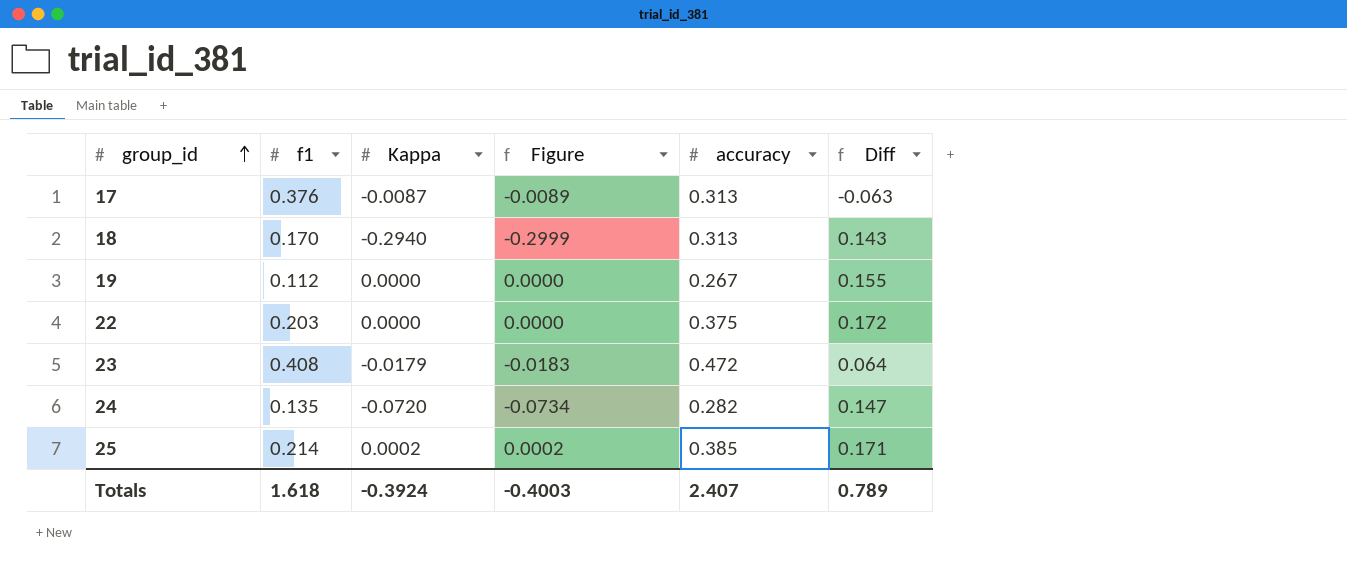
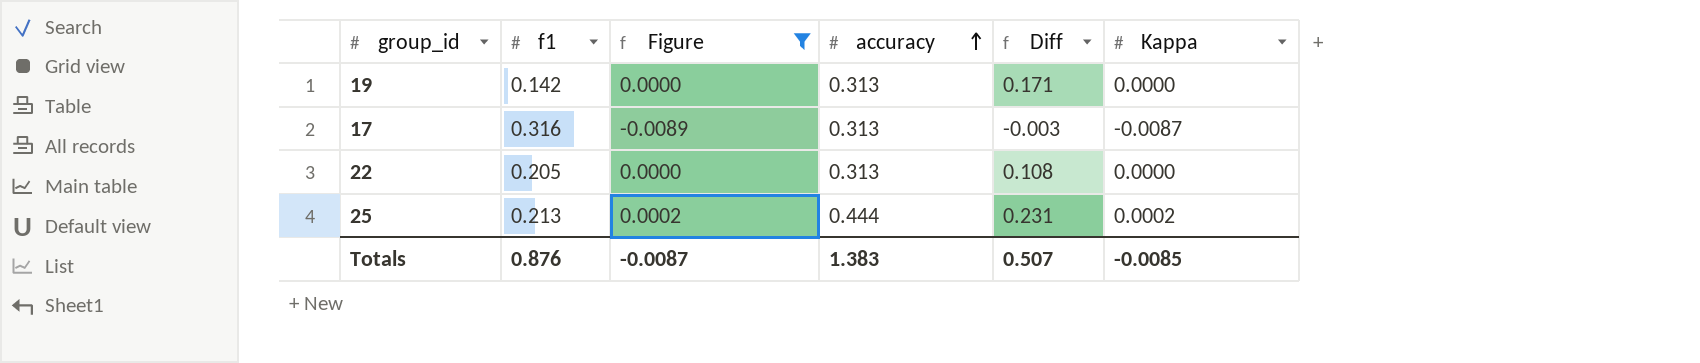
filter: none -> Figure >= -0.0089
row order: group_id ascending -> accuracy ascending
column Kappa | position: 3 -> 6
19 | f1: 0.112 -> 0.142
19 | accuracy: 0.267 -> 0.313
19 | Diff: 0.155 -> 0.171
17 | f1: 0.376 -> 0.316
17 | Diff: -0.063 -> -0.003
22 | f1: 0.203 -> 0.205
22 | accuracy: 0.375 -> 0.313
22 | Diff: 0.172 -> 0.108
25 | f1: 0.214 -> 0.213
25 | accuracy: 0.385 -> 0.444
25 | Diff: 0.171 -> 0.231
Totals | f1: 1.618 -> 0.876
Totals | Figure: -0.4003 -> -0.0087
Totals | accuracy: 2.407 -> 1.383
Totals | Diff: 0.789 -> 0.507
Totals | Kappa: -0.3924 -> -0.0085

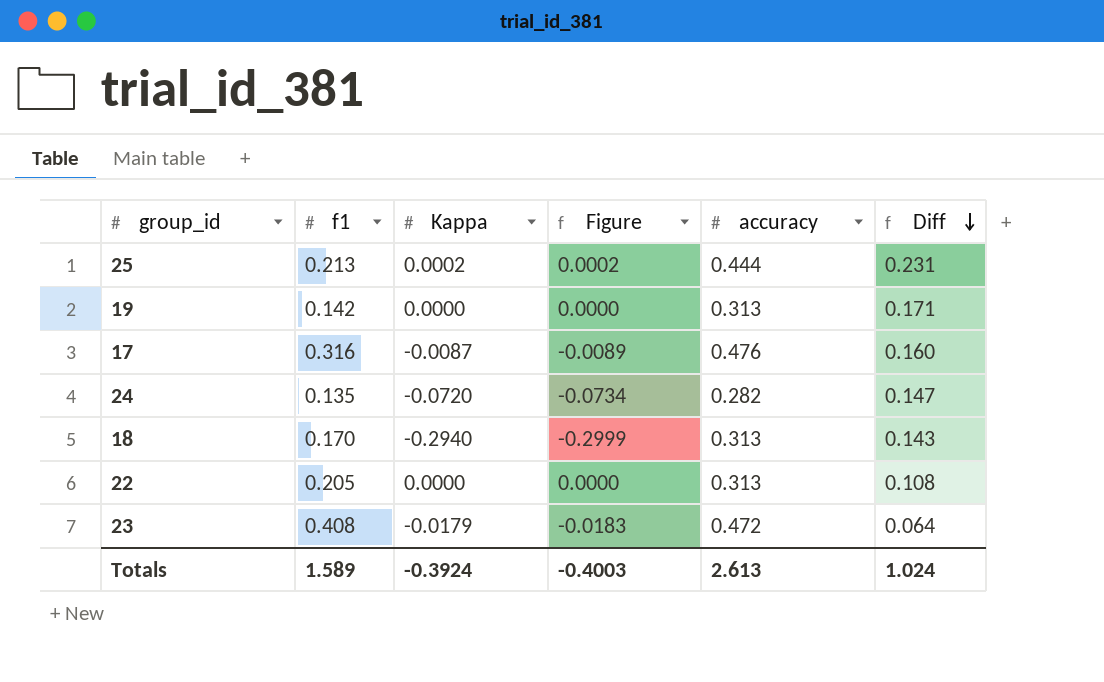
filter: Figure >= -0.0089 -> none
row order: accuracy ascending -> Diff descending
column Kappa | position: 6 -> 3
17 | accuracy: 0.313 -> 0.476
17 | Diff: -0.003 -> 0.160
Totals | f1: 0.876 -> 1.589
Totals | Kappa: -0.0085 -> -0.3924
Totals | Figure: -0.0087 -> -0.4003
Totals | accuracy: 1.383 -> 2.613
Totals | Diff: 0.507 -> 1.024

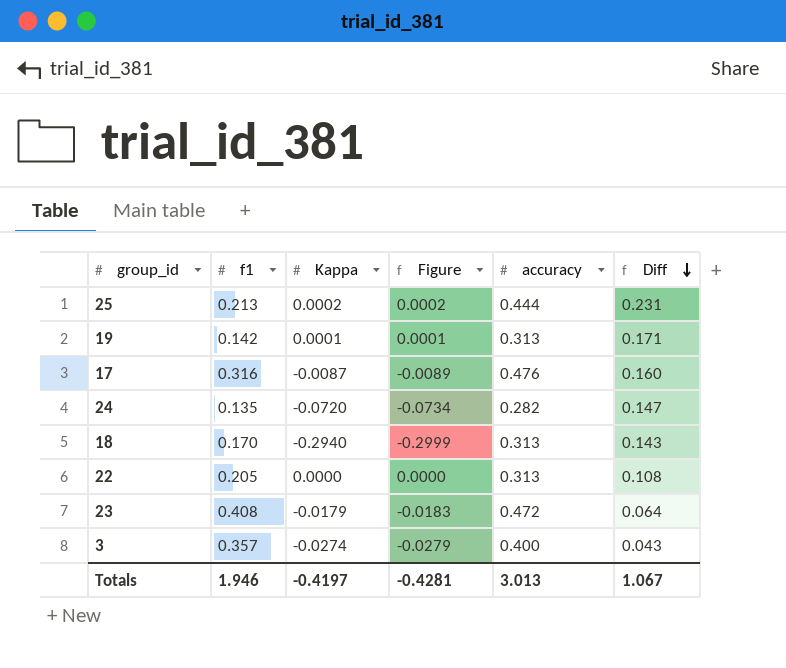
19 | Kappa: 0.0000 -> 0.0001
19 | Figure: 0.0000 -> 0.0001
row 3: none -> 0.357 | -0.0274 | -0.0279 | 0.400 | 0.043
Totals | f1: 1.589 -> 1.946
Totals | Kappa: -0.3924 -> -0.4197
Totals | Figure: -0.4003 -> -0.4281
Totals | accuracy: 2.613 -> 3.013
Totals | Diff: 1.024 -> 1.067

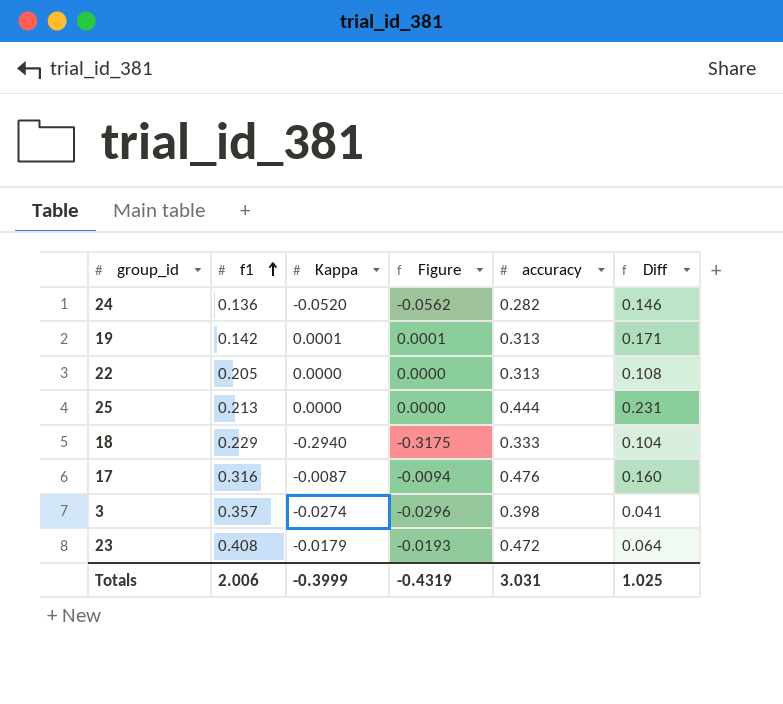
row order: Diff descending -> f1 ascending
column Figure | formula: [Kappa] * 1.02 -> [Kappa] * 1.08
24 | f1: 0.135 -> 0.136
24 | Kappa: -0.0720 -> -0.0520
24 | Diff: 0.147 -> 0.146
25 | Kappa: 0.0002 -> 0.0000
18 | f1: 0.170 -> 0.229
18 | accuracy: 0.313 -> 0.333
18 | Diff: 0.143 -> 0.104
3 | accuracy: 0.400 -> 0.398
3 | Diff: 0.043 -> 0.041
Totals | f1: 1.946 -> 2.006
Totals | Kappa: -0.4197 -> -0.3999
Totals | Figure: -0.4281 -> -0.4319
Totals | accuracy: 3.013 -> 3.031
Totals | Diff: 1.067 -> 1.025

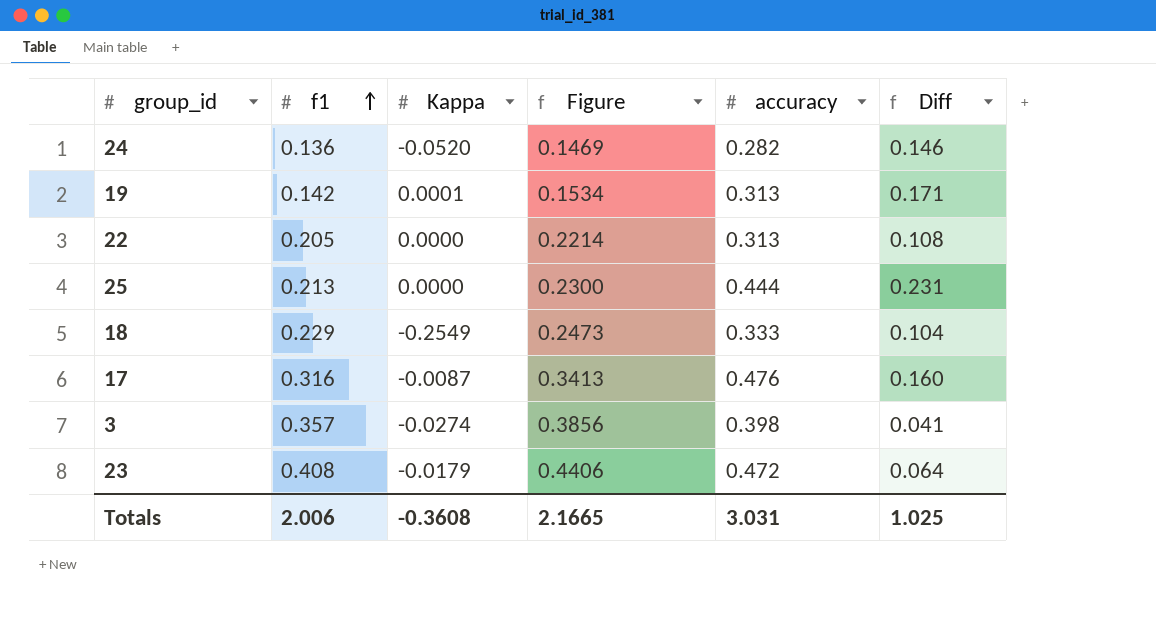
column Figure | formula: [Kappa] * 1.08 -> [f1] * 1.08
18 | Kappa: -0.2940 -> -0.2549
Totals | Kappa: -0.3999 -> -0.3608
Totals | Figure: -0.4319 -> 2.1665

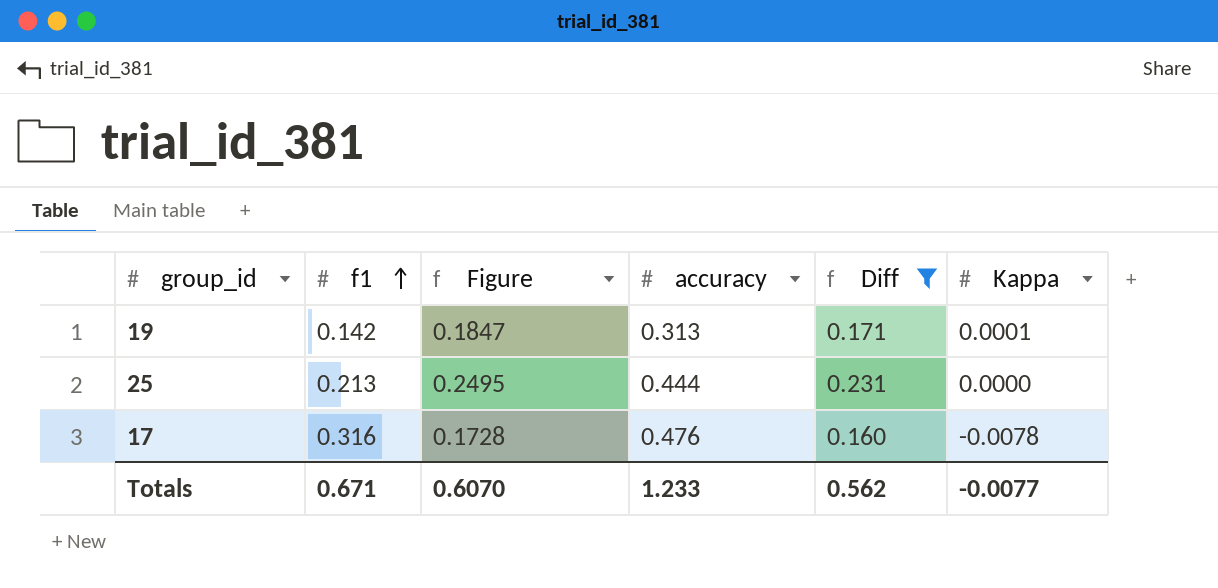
filter: none -> Diff >= 0.160
column Figure | formula: [f1] * 1.08 -> [Diff] * 1.08
column Kappa | position: 3 -> 6
17 | Kappa: -0.0087 -> -0.0078
Totals | f1: 2.006 -> 0.671
Totals | Figure: 2.1665 -> 0.6070
Totals | accuracy: 3.031 -> 1.233
Totals | Diff: 1.025 -> 0.562
Totals | Kappa: -0.3608 -> -0.0077

